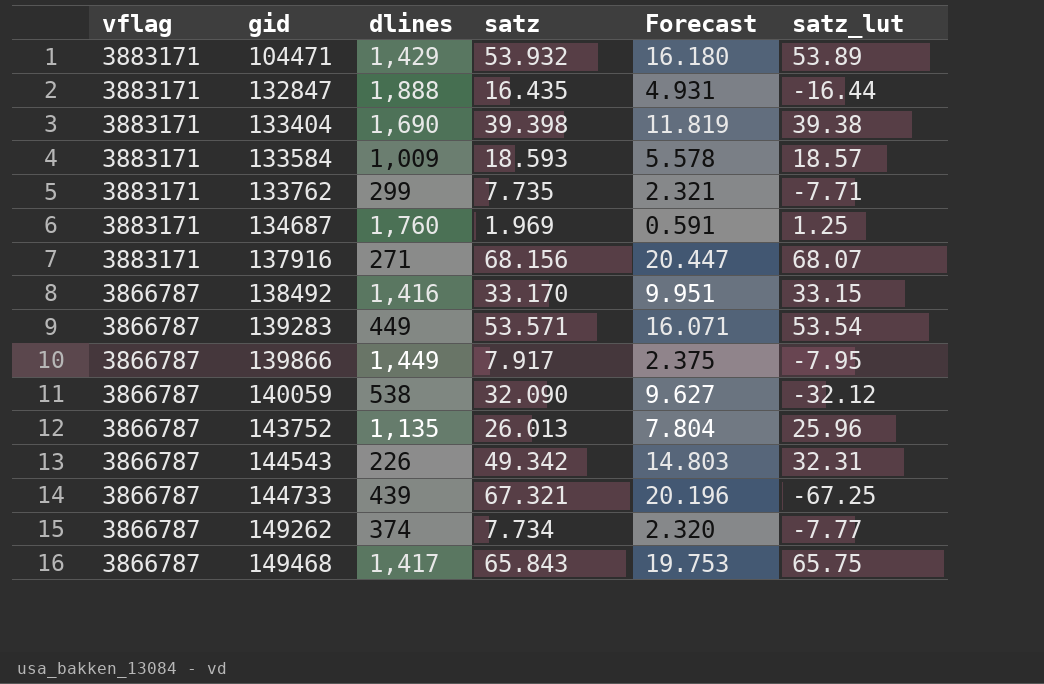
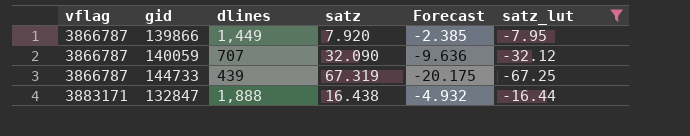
filter: none -> satz_lut <= -7.95
row order: vflag descending -> vflag ascending
column Forecast | formula: [satz] * 0.3 -> [satz_lut] * 0.3
139866 | satz: 7.917 -> 7.920
140059 | dlines: 538 -> 707
144733 | satz: 67.321 -> 67.319
132847 | satz: 16.435 -> 16.438

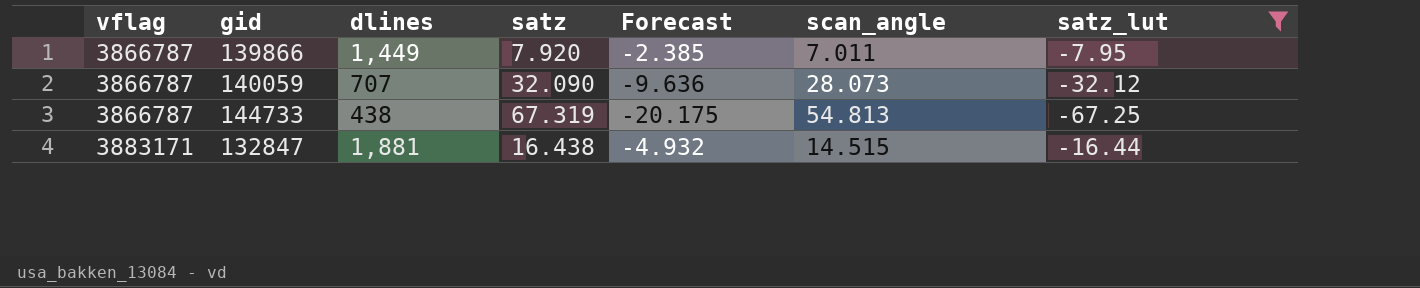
column scan_angle | position: none -> 6
144733 | dlines: 439 -> 438
132847 | dlines: 1,888 -> 1,881

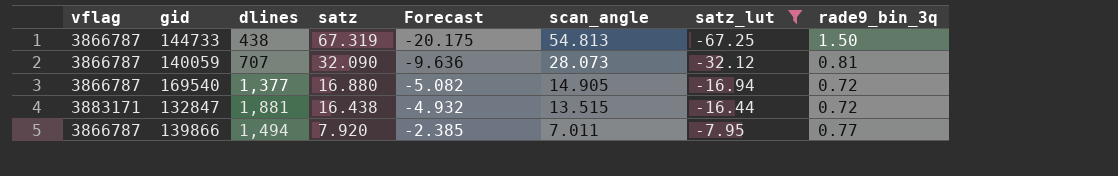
row order: vflag ascending -> satz descending
column rade9_bin_3q | position: none -> 8
row 169540: none -> 3866787 | 1,377 | 16.880 | -5.082 | 14.905 | -16.94 | 0.72
132847 | scan_angle: 14.515 -> 13.515
139866 | dlines: 1,449 -> 1,494

